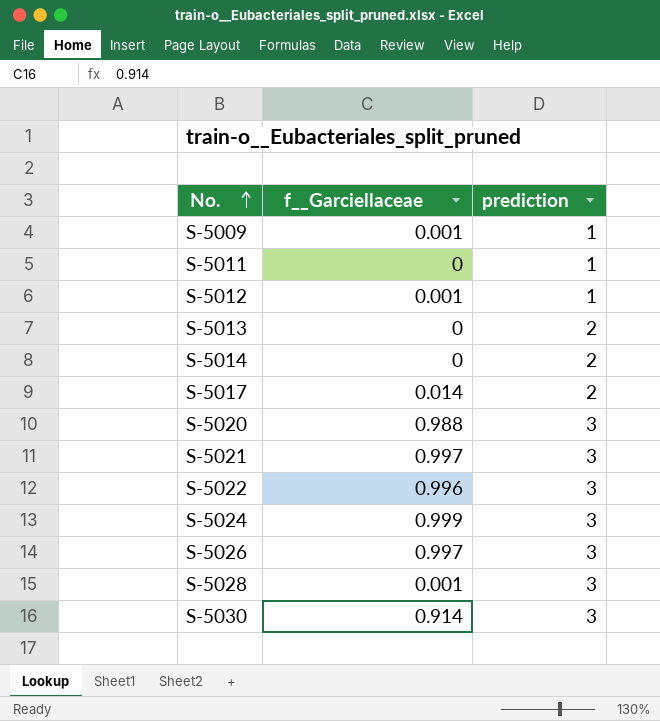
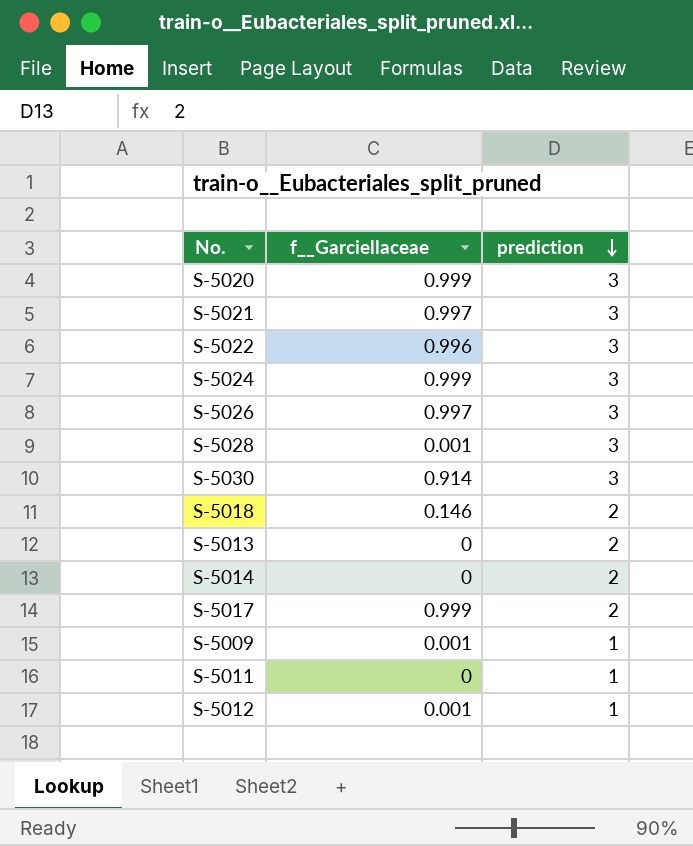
row order: No. ascending -> prediction descending
S-5020 | f__Garciellaceae: 0.988 -> 0.999
row S-5018: none -> 0.146 | 2
S-5017 | f__Garciellaceae: 0.014 -> 0.999

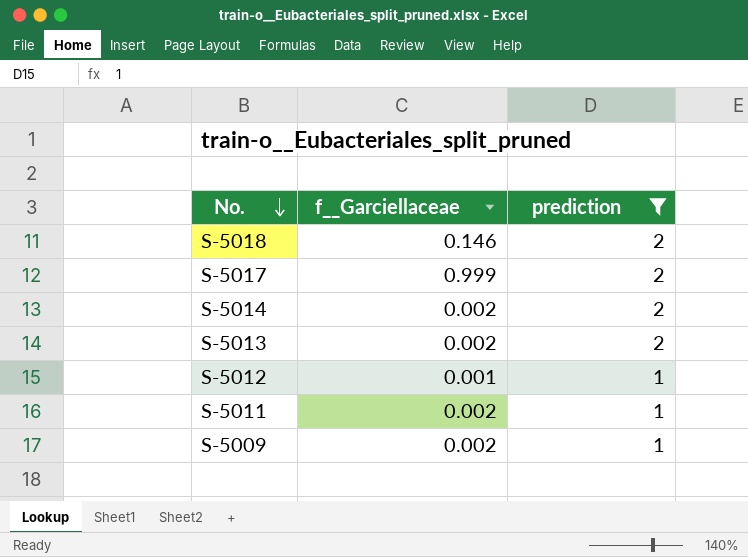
filter: none -> prediction != 3
row order: prediction descending -> No. descending
S-5014 | f__Garciellaceae: 0 -> 0.002
S-5013 | f__Garciellaceae: 0 -> 0.002
S-5011 | f__Garciellaceae: 0 -> 0.002
S-5009 | f__Garciellaceae: 0.001 -> 0.002

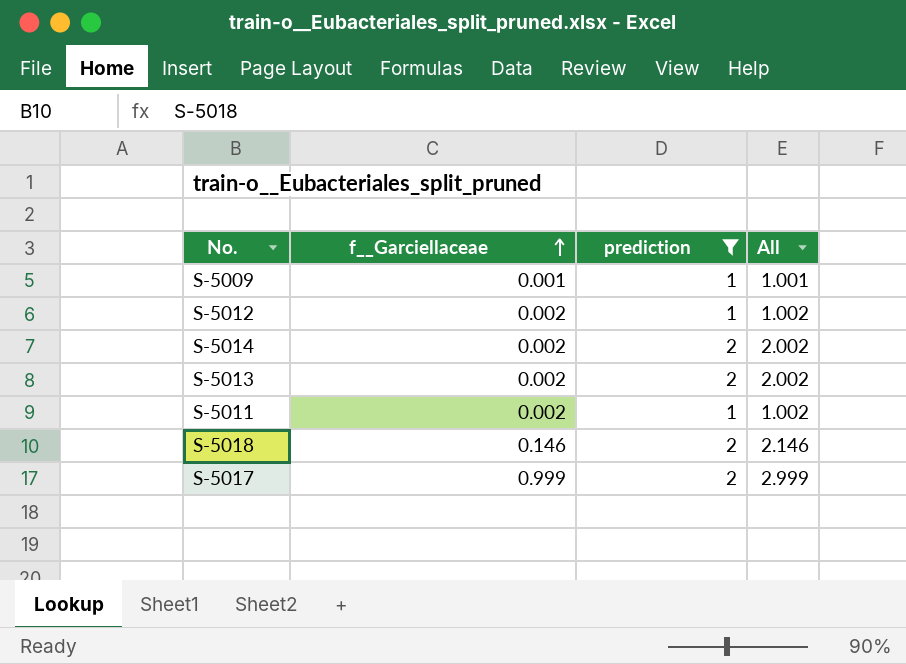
row order: No. descending -> f__Garciellaceae ascending
column All | formula: none -> [f__Garciellaceae] + [prediction]
S-5009 | f__Garciellaceae: 0.002 -> 0.001
S-5012 | f__Garciellaceae: 0.001 -> 0.002

